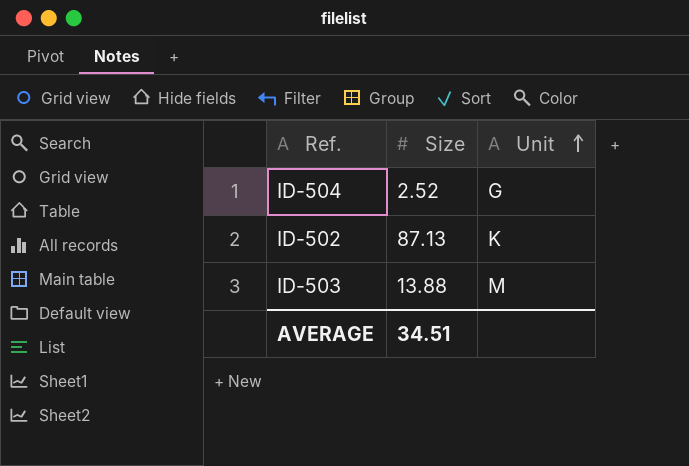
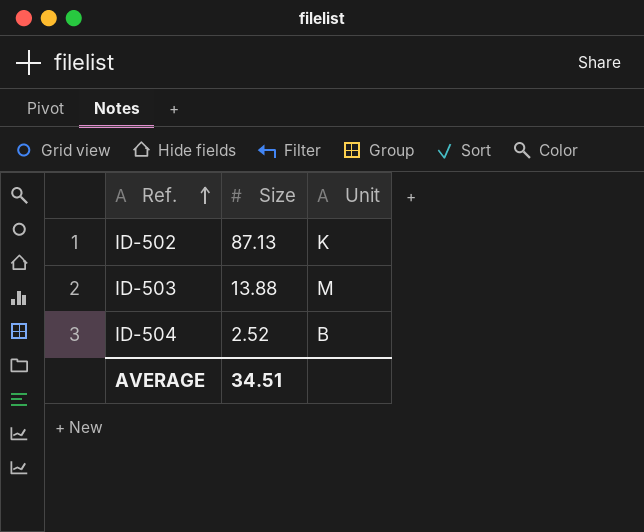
row order: Unit ascending -> Ref. ascending
ID-504 | Unit: G -> B

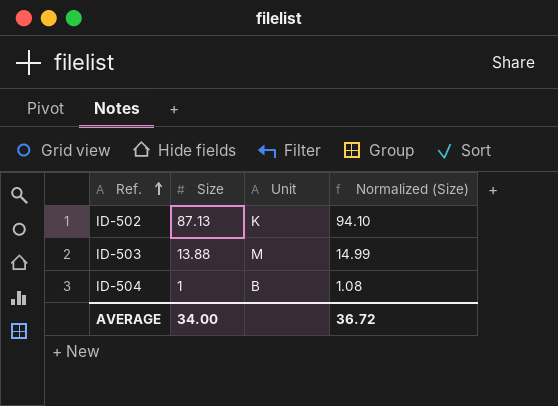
column Normalized (Size) | formula: none -> [Size] * 1.08
ID-504 | Size: 2.52 -> 1
AVERAGE | Size: 34.51 -> 34.00

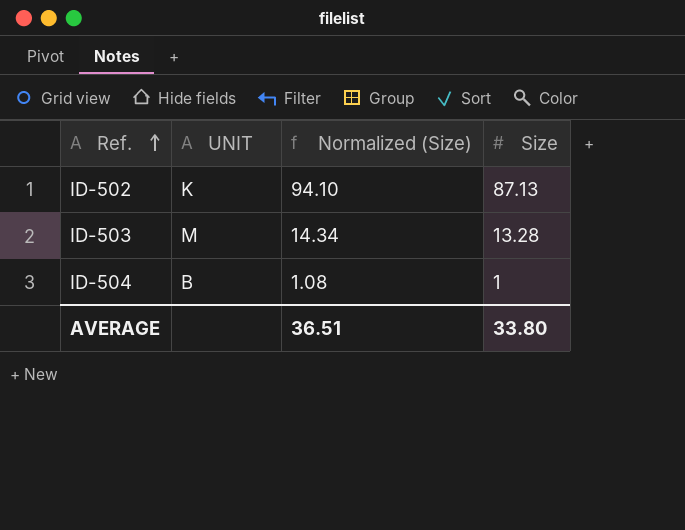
column name: Unit -> UNIT
column Size | position: 2 -> 4
ID-503 | Normalized (Size): 14.99 -> 14.34
ID-503 | Size: 13.88 -> 13.28
AVERAGE | Normalized (Size): 36.72 -> 36.51
AVERAGE | Size: 34.00 -> 33.80

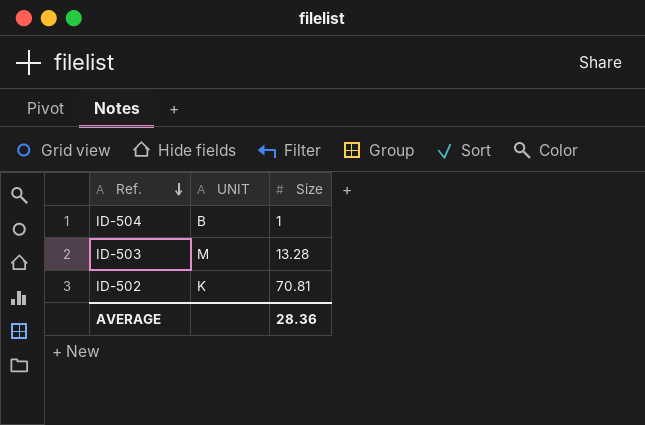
row order: Ref. ascending -> Ref. descending
column Normalized (Size) | formula: [Size] * 1.08 -> none
ID-502 | Size: 87.13 -> 70.81
AVERAGE | Size: 33.80 -> 28.36

